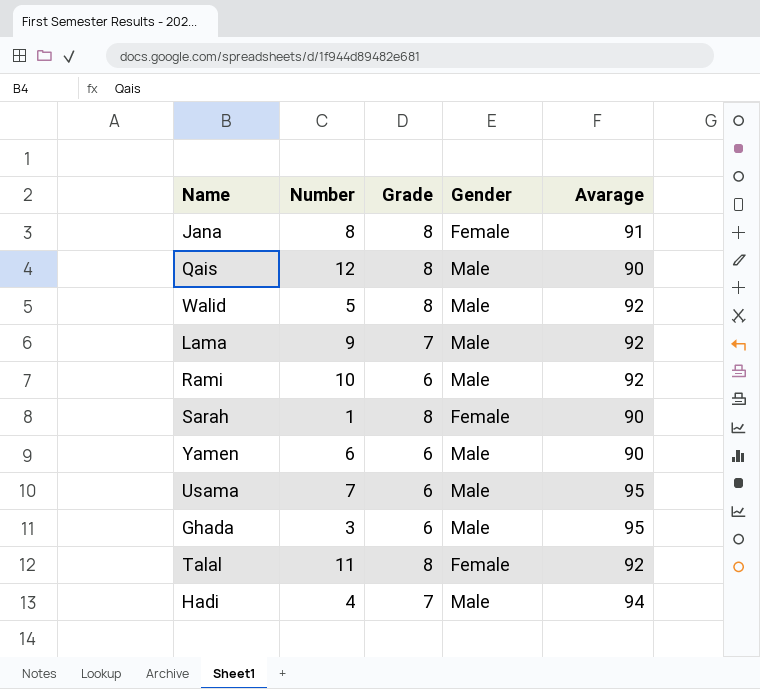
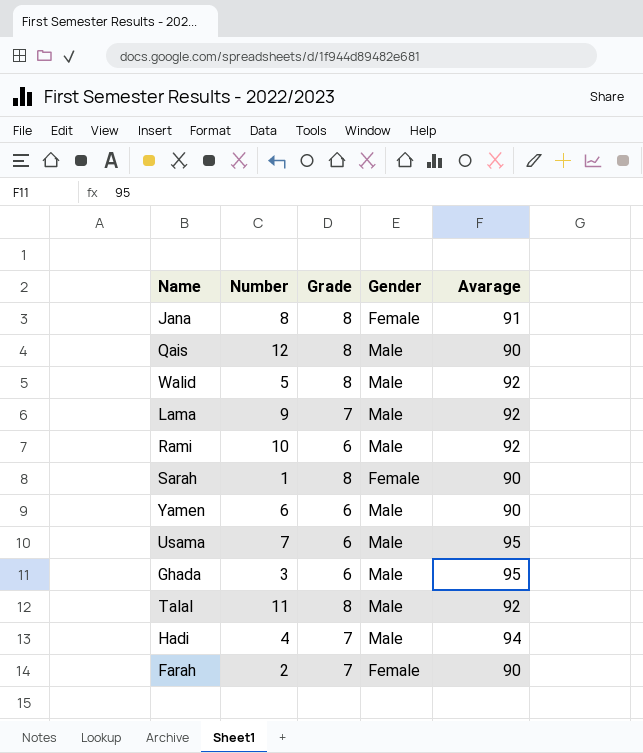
Talal | Gender: Female -> Male
row Farah: none -> 2 | 7 | Female | 90

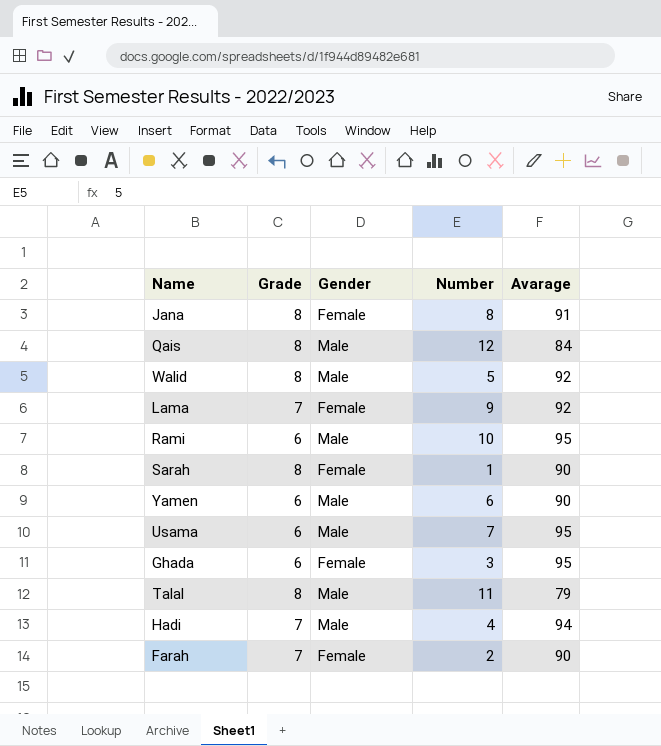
column Number | position: 2 -> 4
Qais | Avarage: 90 -> 84
Lama | Gender: Male -> Female
Rami | Avarage: 92 -> 95
Ghada | Gender: Male -> Female
Talal | Avarage: 92 -> 79

